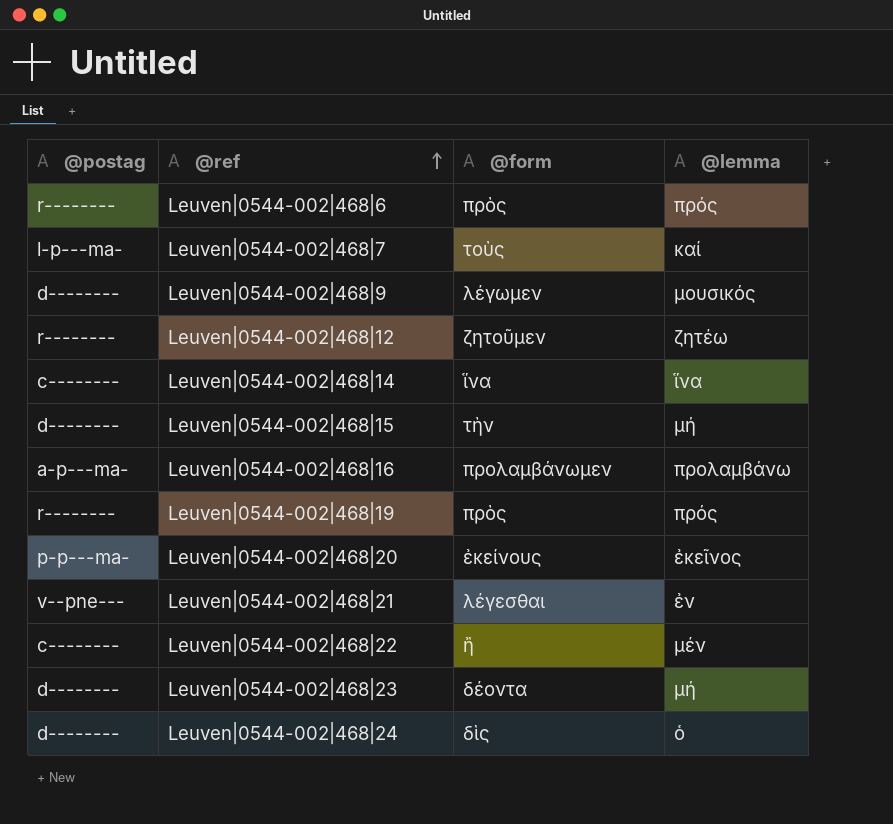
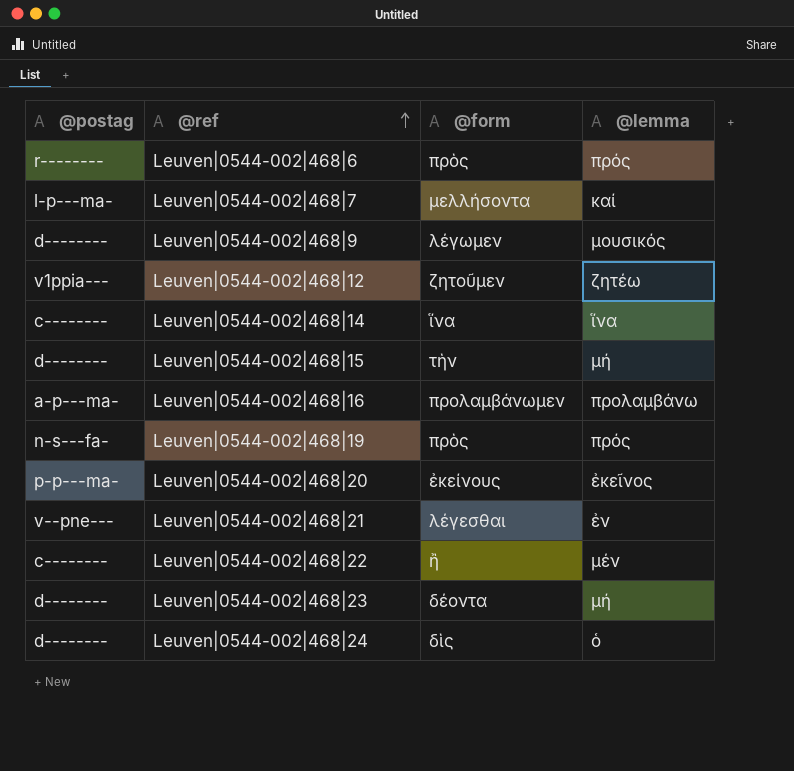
Leuven|0544-002|468|7 | @form: τοὺς -> μελλήσοντα
Leuven|0544-002|468|12 | @postag: r-------- -> v1ppia---
Leuven|0544-002|468|19 | @postag: r-------- -> n-s---fa-

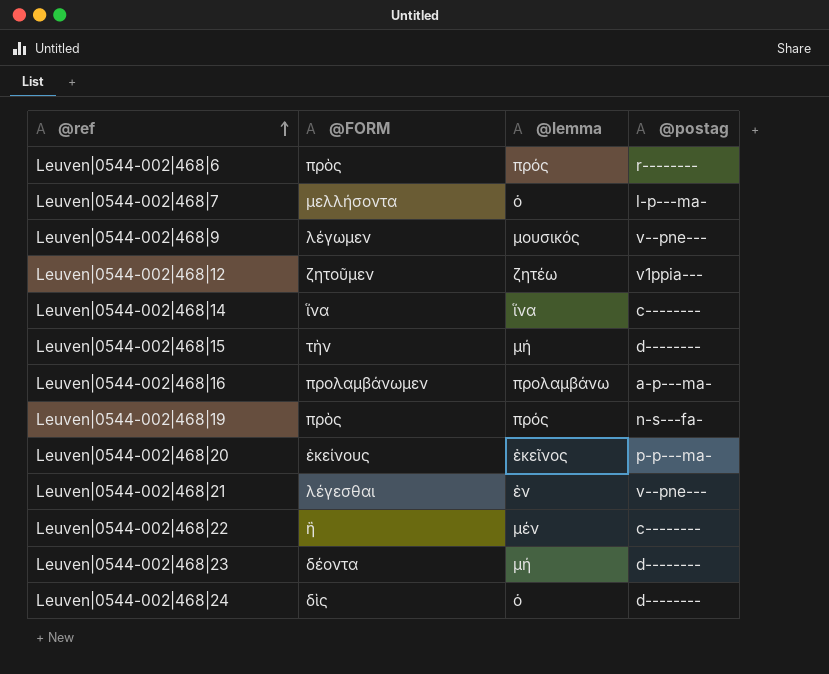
column name: @form -> @FORM
column @postag | position: 1 -> 4
Leuven|0544-002|468|7 | @lemma: καί -> ὁ
Leuven|0544-002|468|9 | @postag: d-------- -> v--pne---

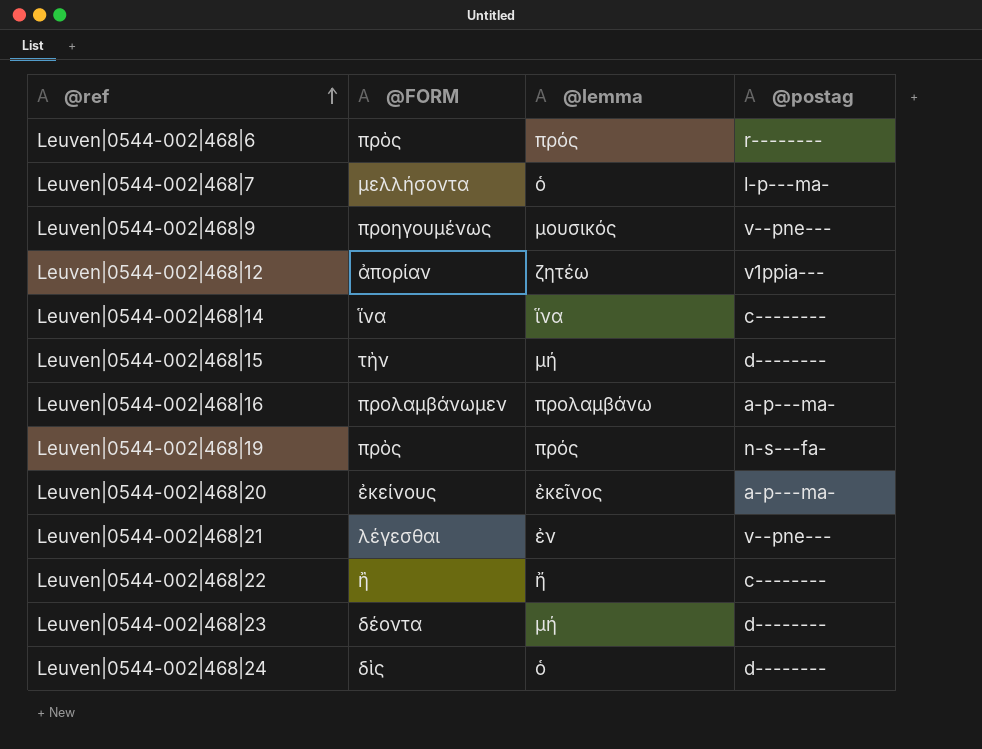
Leuven|0544-002|468|9 | @FORM: λέγωμεν -> προηγουμένως
Leuven|0544-002|468|12 | @FORM: ζητοῦμεν -> ἀπορίαν
Leuven|0544-002|468|20 | @postag: p-p---ma- -> a-p---ma-
Leuven|0544-002|468|22 | @lemma: μέν -> ἤ

